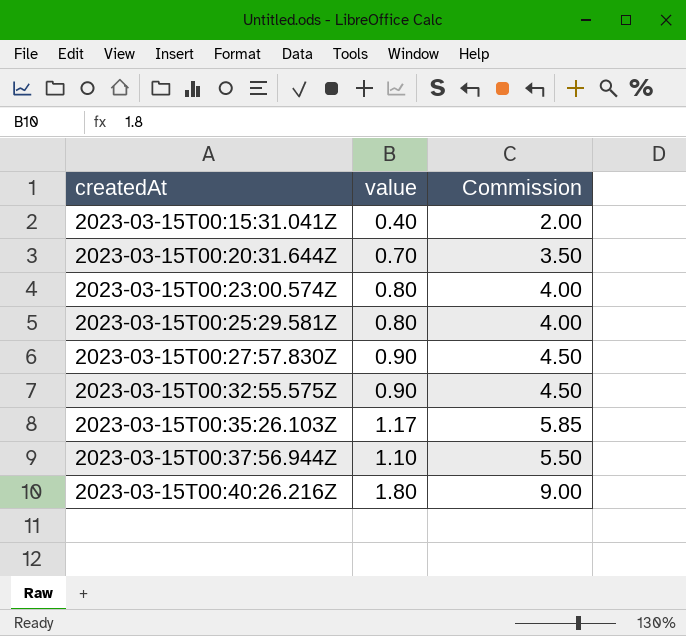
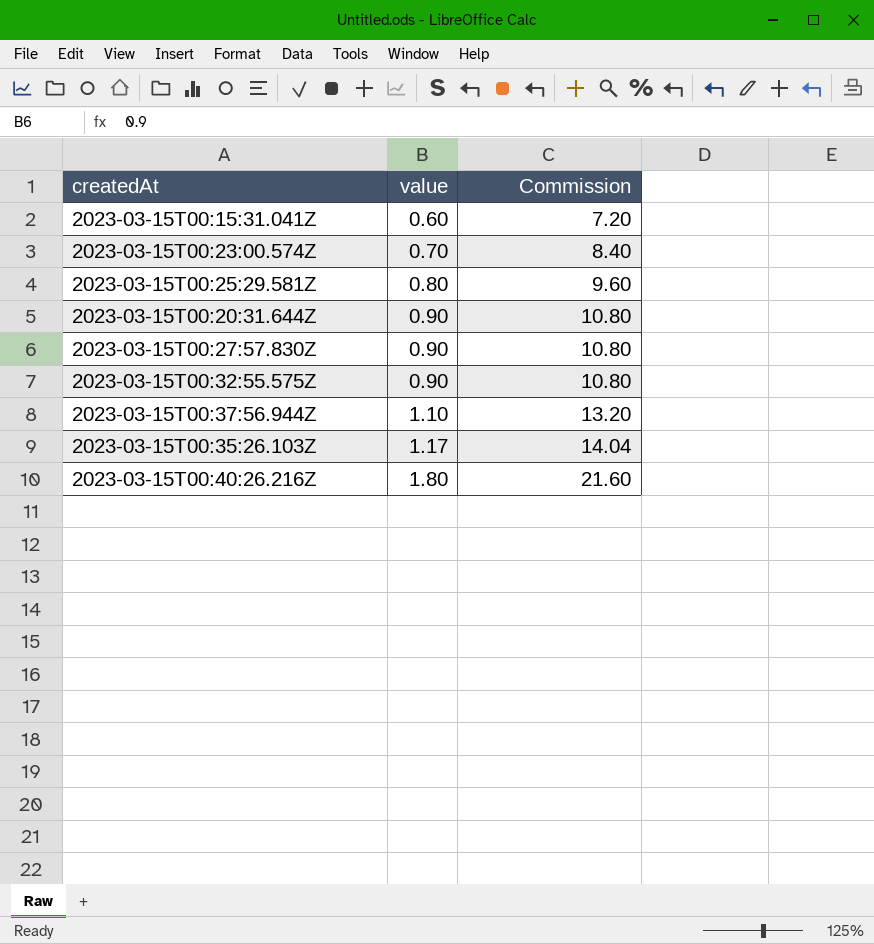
row order: createdAt ascending -> value ascending
column Commission | formula: [value] * 5 -> [value] * 12
2023-03-15T00:15:31.041Z | value: 0.40 -> 0.60
2023-03-15T00:23:00.574Z | value: 0.80 -> 0.70
2023-03-15T00:20:31.644Z | value: 0.70 -> 0.90

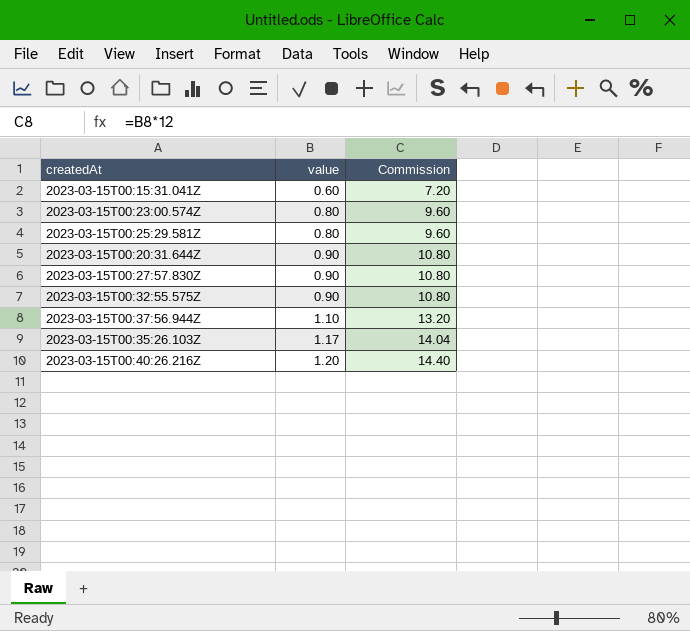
2023-03-15T00:23:00.574Z | value: 0.70 -> 0.80
2023-03-15T00:23:00.574Z | Commission: 8.40 -> 9.60
2023-03-15T00:40:26.216Z | value: 1.80 -> 1.20
2023-03-15T00:40:26.216Z | Commission: 21.60 -> 14.40

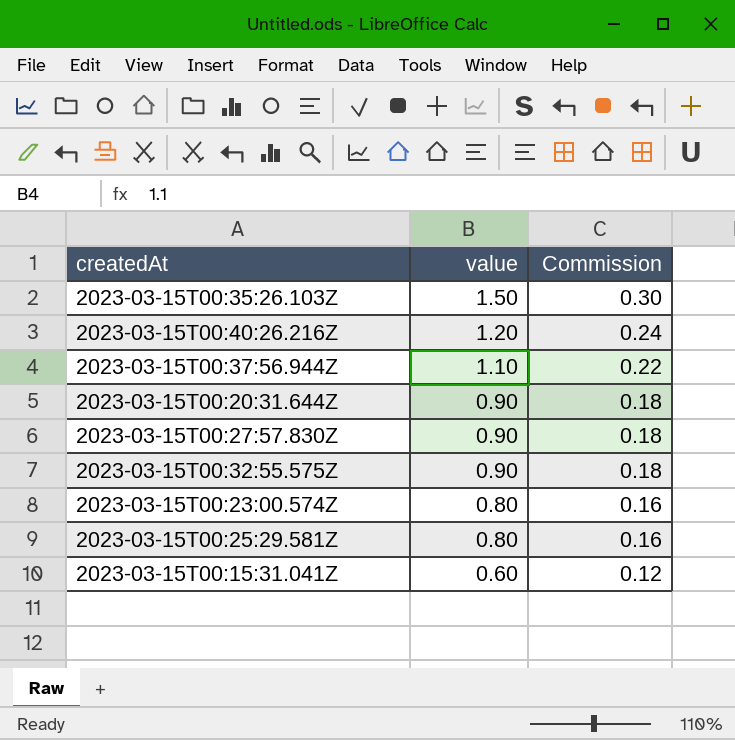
row order: value ascending -> value descending
column Commission | formula: [value] * 12 -> [value] * 0.2
2023-03-15T00:35:26.103Z | value: 1.17 -> 1.50

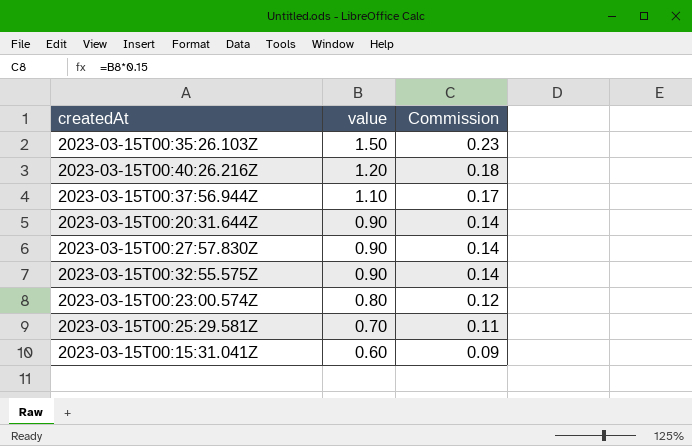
column Commission | formula: [value] * 0.2 -> [value] * 0.15
2023-03-15T00:25:29.581Z | value: 0.80 -> 0.70

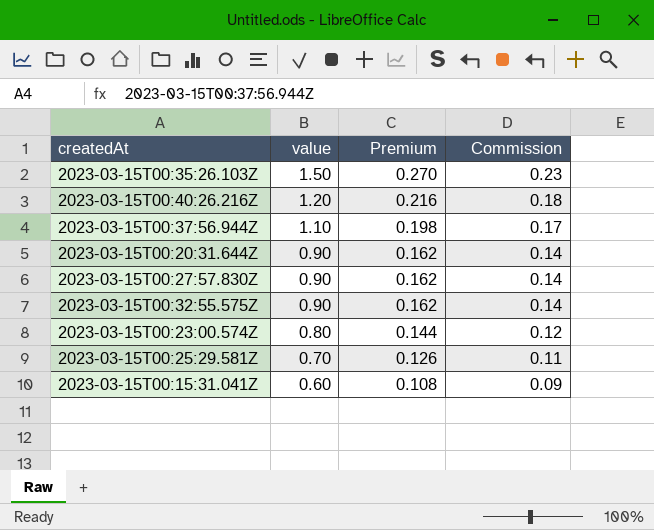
column Premium | formula: none -> [value] * 0.18

